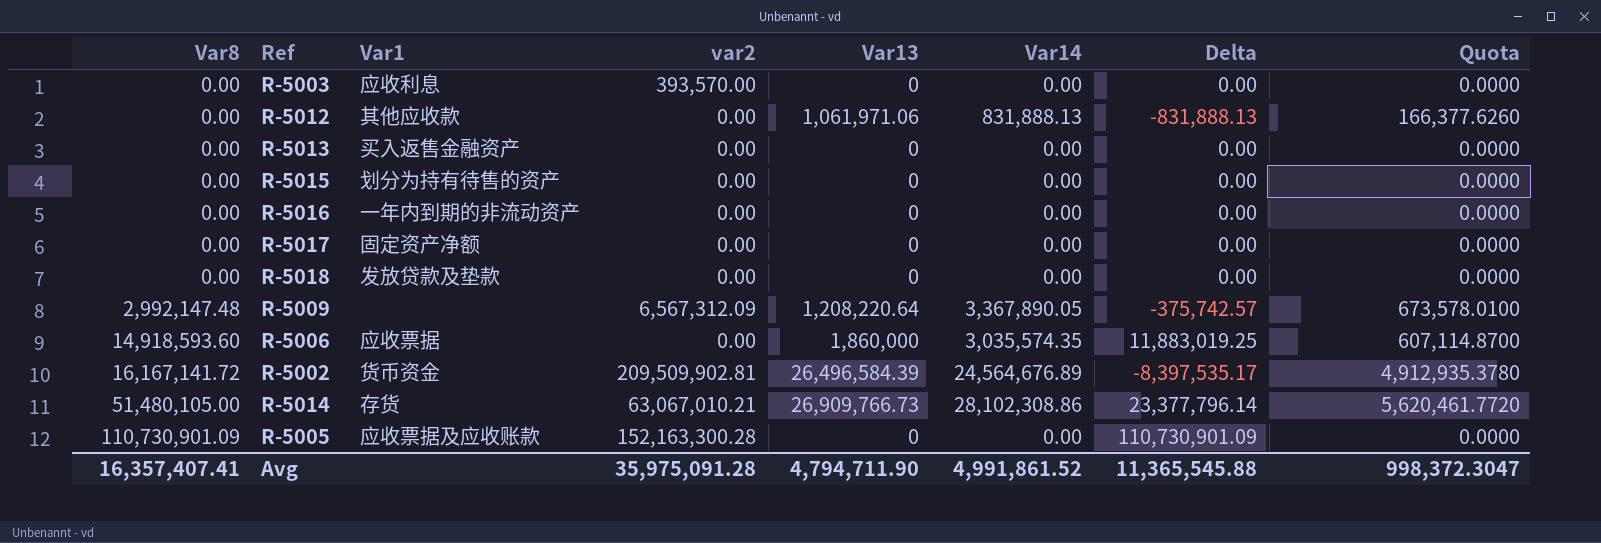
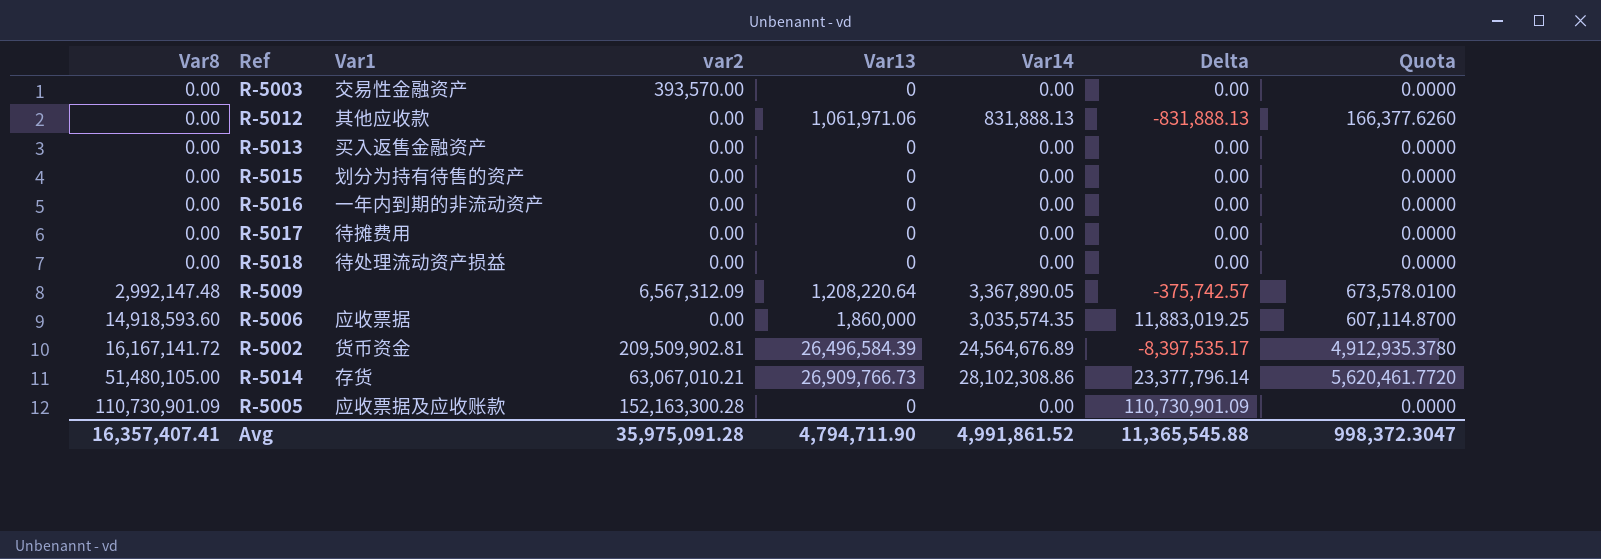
R-5003 | Var1: 应收利息 -> 交易性金融资产
R-5017 | Var1: 固定资产净额 -> 待摊费用
R-5018 | Var1: 发放贷款及垫款 -> 待处理流动资产损益

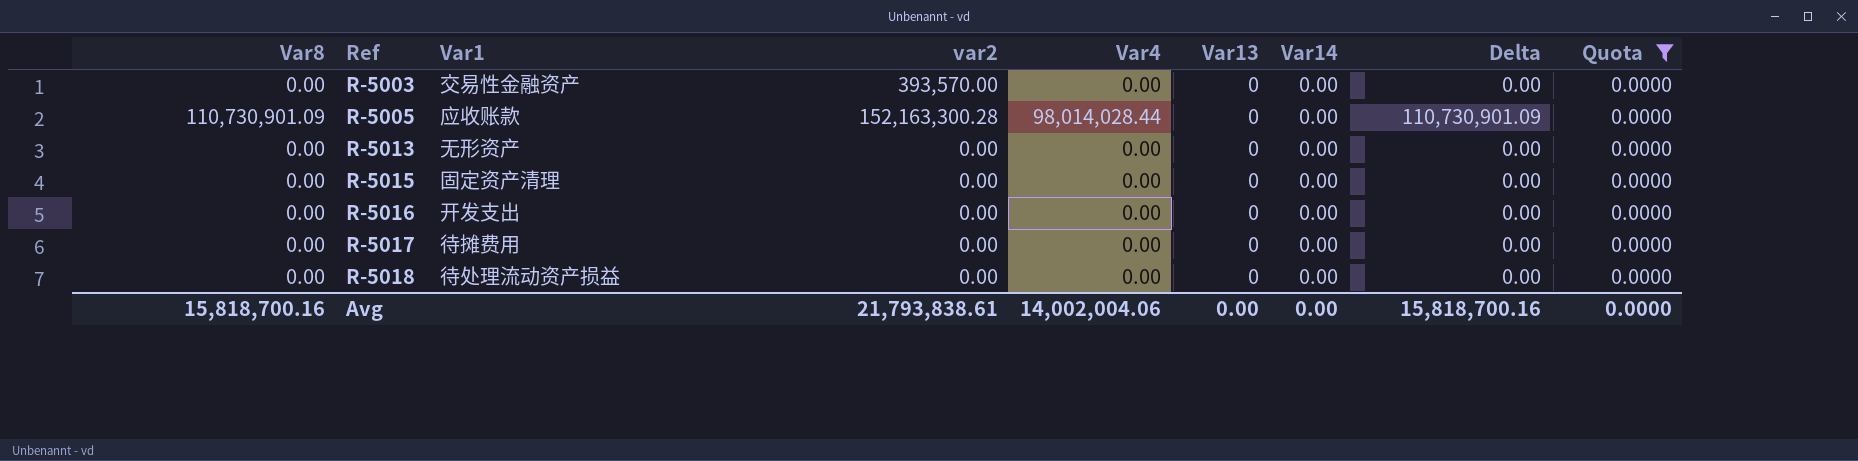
filter: none -> Quota = 0.0000
row order: Var8 ascending -> Ref ascending
column Var4 | position: none -> 5
R-5005 | Var1: 应收票据及应收账款 -> 应收账款
R-5013 | Var1: 买入返售金融资产 -> 无形资产
R-5015 | Var1: 划分为持有待售的资产 -> 固定资产清理
R-5016 | Var1: 一年内到期的非流动资产 -> 开发支出
Avg | Var8: 16,357,407.41 -> 15,818,700.16
Avg | var2: 35,975,091.28 -> 21,793,838.61
Avg | Var13: 4,794,711.90 -> 0.00
Avg | Var14: 4,991,861.52 -> 0.00
Avg | Delta: 11,365,545.88 -> 15,818,700.16
Avg | Quota: 998,372.3047 -> 0.0000

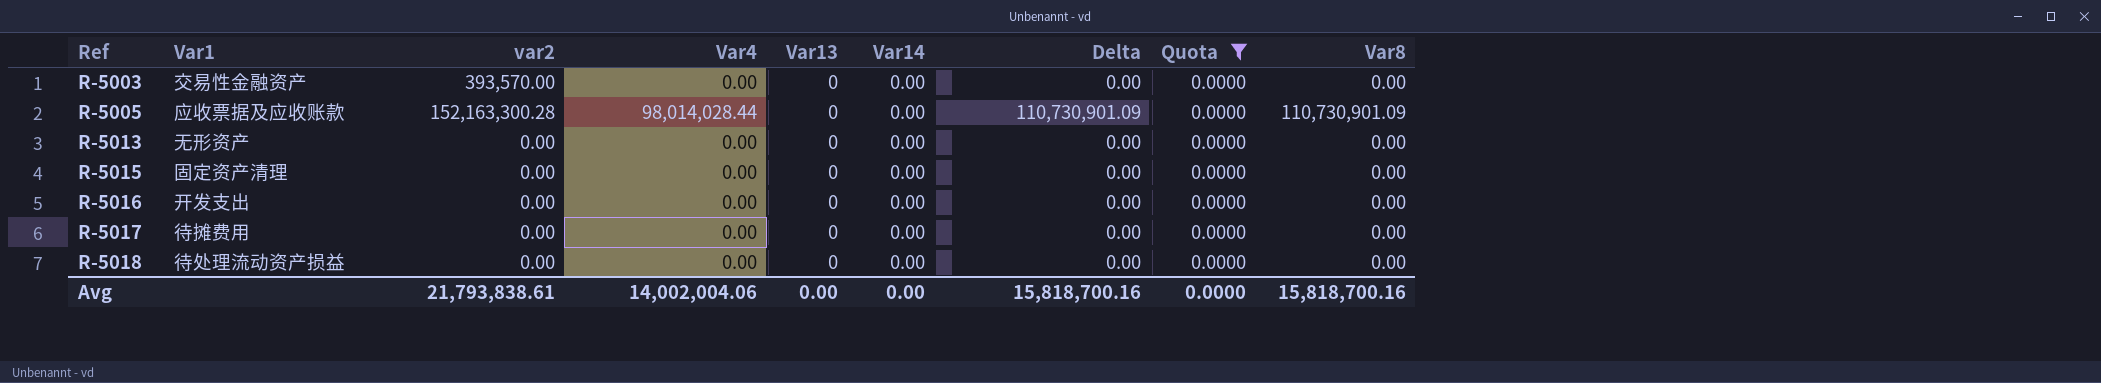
column Var8 | position: 1 -> 9
R-5005 | Var1: 应收账款 -> 应收票据及应收账款

